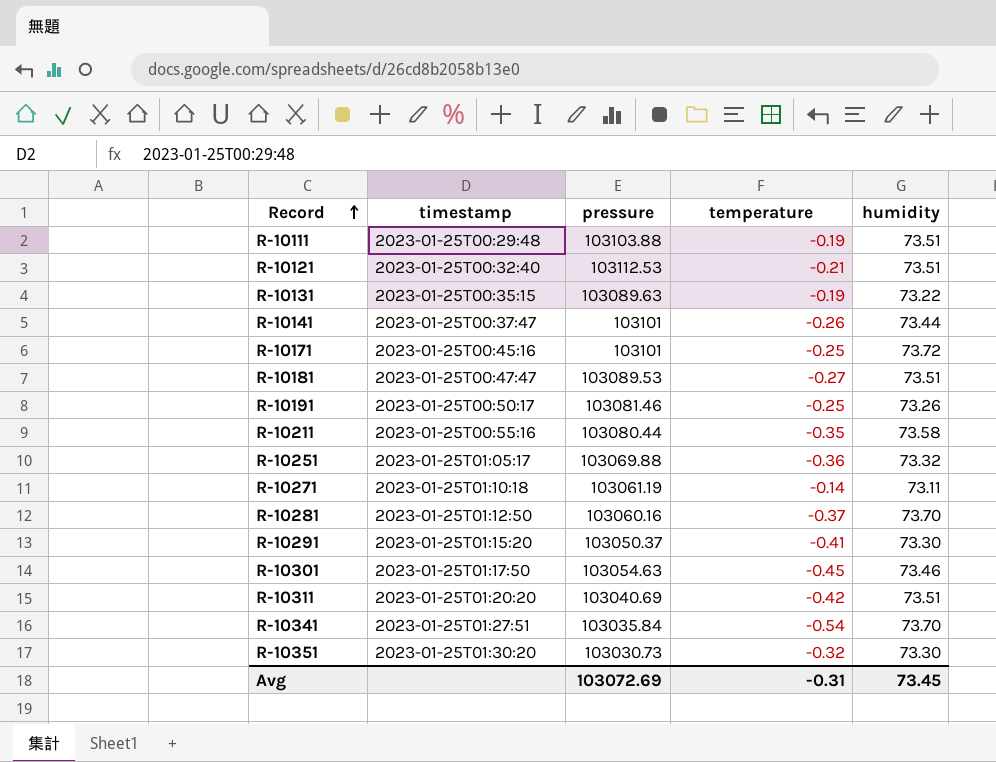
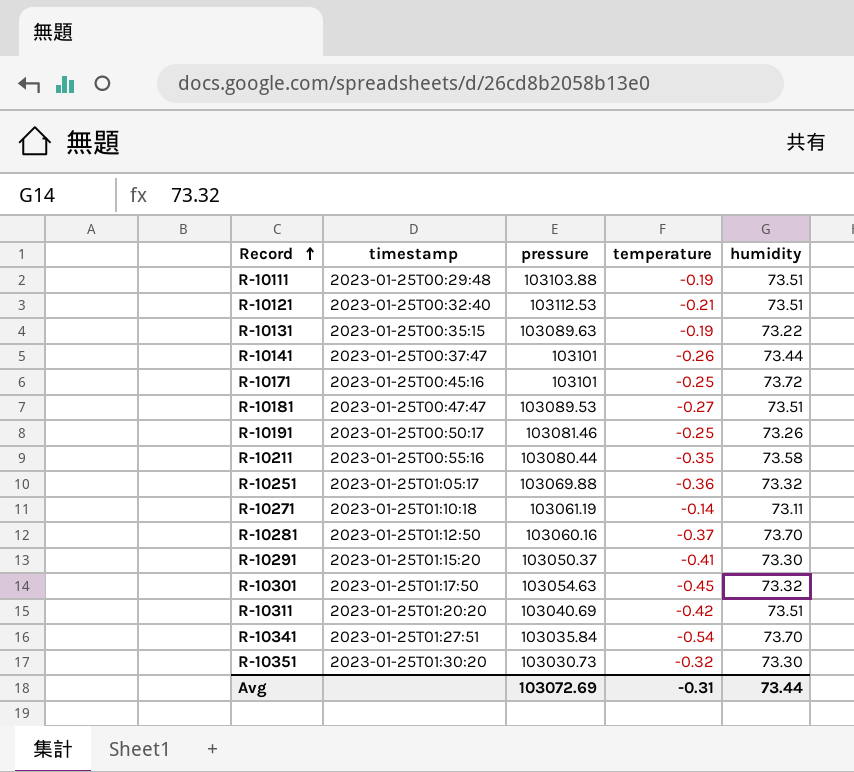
R-10301 | humidity: 73.46 -> 73.32
Avg | humidity: 73.45 -> 73.44

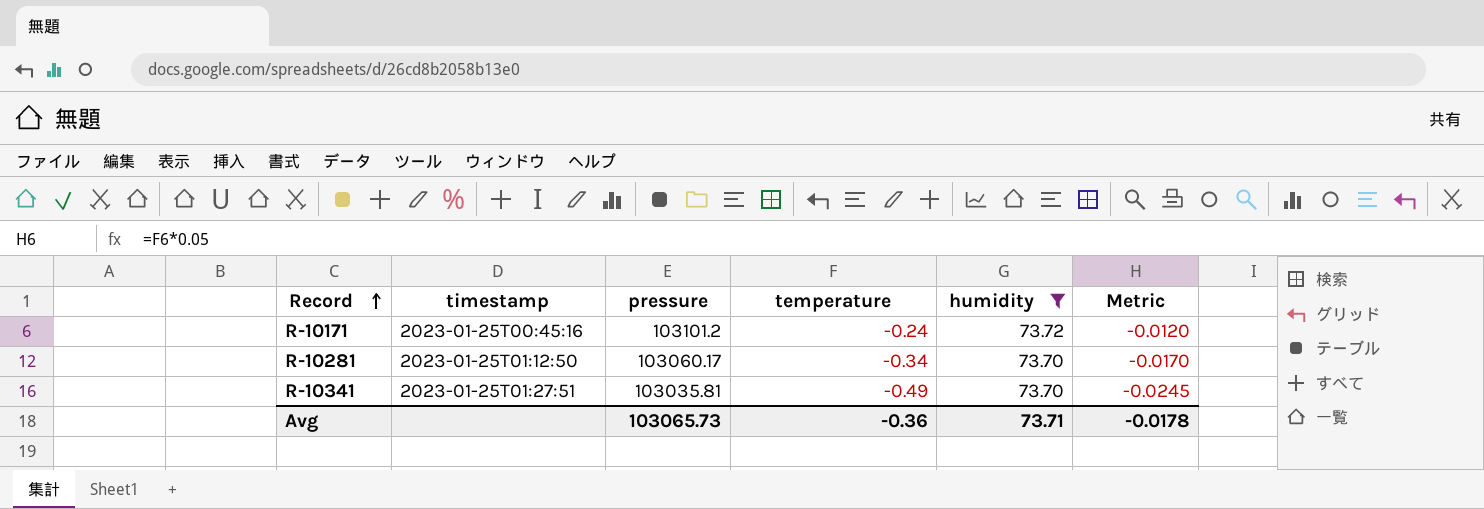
filter: none -> humidity >= 73.70
column Metric | formula: none -> [temperature] * 0.05
R-10171 | pressure: 103101 -> 103101.2
R-10171 | temperature: -0.25 -> -0.24
R-10281 | pressure: 103060.16 -> 103060.17
R-10281 | temperature: -0.37 -> -0.34
R-10341 | pressure: 103035.84 -> 103035.81
R-10341 | temperature: -0.54 -> -0.49
Avg | pressure: 103072.69 -> 103065.73
Avg | temperature: -0.31 -> -0.36
Avg | humidity: 73.44 -> 73.71

